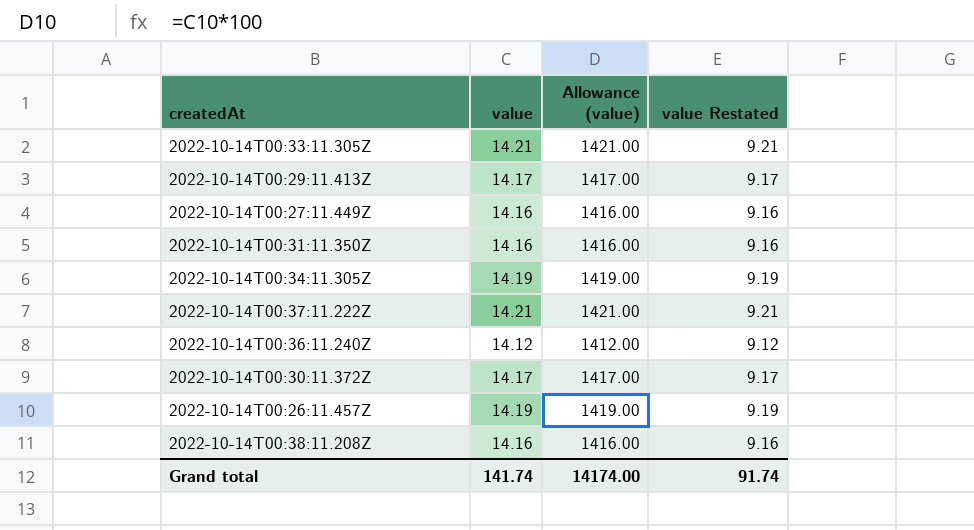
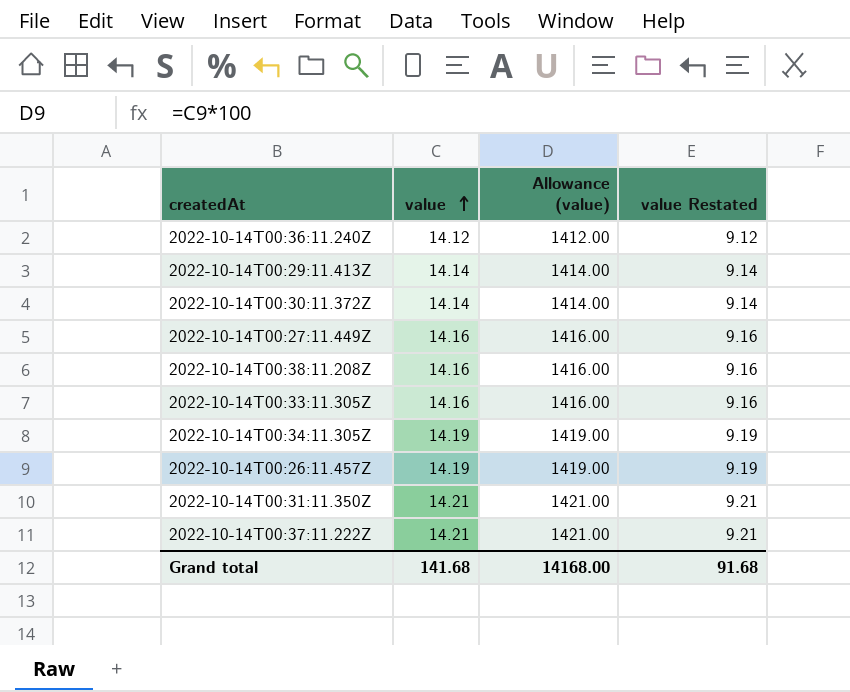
row order: none -> value ascending
2022-10-14T00:29:11.413Z | value: 14.17 -> 14.14
2022-10-14T00:29:11.413Z | Allowance (value): 1417.00 -> 1414.00
2022-10-14T00:29:11.413Z | value Restated: 9.17 -> 9.14
2022-10-14T00:30:11.372Z | value: 14.17 -> 14.14
2022-10-14T00:30:11.372Z | Allowance (value): 1417.00 -> 1414.00
2022-10-14T00:30:11.372Z | value Restated: 9.17 -> 9.14
2022-10-14T00:33:11.305Z | value: 14.21 -> 14.16
2022-10-14T00:33:11.305Z | Allowance (value): 1421.00 -> 1416.00
2022-10-14T00:33:11.305Z | value Restated: 9.21 -> 9.16
2022-10-14T00:31:11.350Z | value: 14.16 -> 14.21
2022-10-14T00:31:11.350Z | Allowance (value): 1416.00 -> 1421.00
2022-10-14T00:31:11.350Z | value Restated: 9.16 -> 9.21
Grand total | value: 141.74 -> 141.68
Grand total | Allowance (value): 14174.00 -> 14168.00
Grand total | value Restated: 91.74 -> 91.68

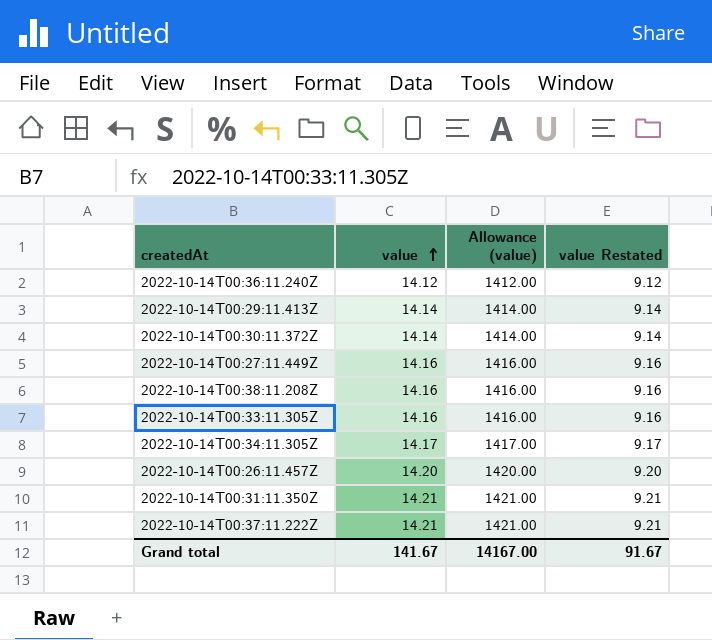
2022-10-14T00:34:11.305Z | value: 14.19 -> 14.17
2022-10-14T00:34:11.305Z | Allowance (value): 1419.00 -> 1417.00
2022-10-14T00:34:11.305Z | value Restated: 9.19 -> 9.17
2022-10-14T00:26:11.457Z | value: 14.19 -> 14.20
2022-10-14T00:26:11.457Z | Allowance (value): 1419.00 -> 1420.00
2022-10-14T00:26:11.457Z | value Restated: 9.19 -> 9.20
Grand total | value: 141.68 -> 141.67
Grand total | Allowance (value): 14168.00 -> 14167.00
Grand total | value Restated: 91.68 -> 91.67

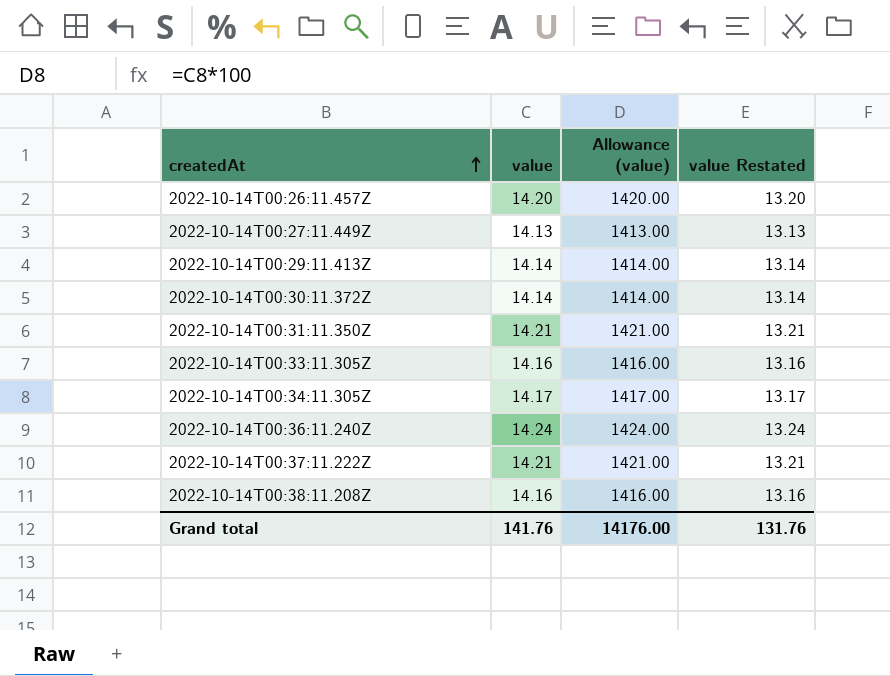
row order: value ascending -> createdAt ascending
column value Restated | formula: [value] - 5 -> [value] - 1
2022-10-14T00:27:11.449Z | value: 14.16 -> 14.13
2022-10-14T00:27:11.449Z | Allowance (value): 1416.00 -> 1413.00
2022-10-14T00:36:11.240Z | value: 14.12 -> 14.24
2022-10-14T00:36:11.240Z | Allowance (value): 1412.00 -> 1424.00
Grand total | value: 141.67 -> 141.76
Grand total | Allowance (value): 14167.00 -> 14176.00
Grand total | value Restated: 91.67 -> 131.76

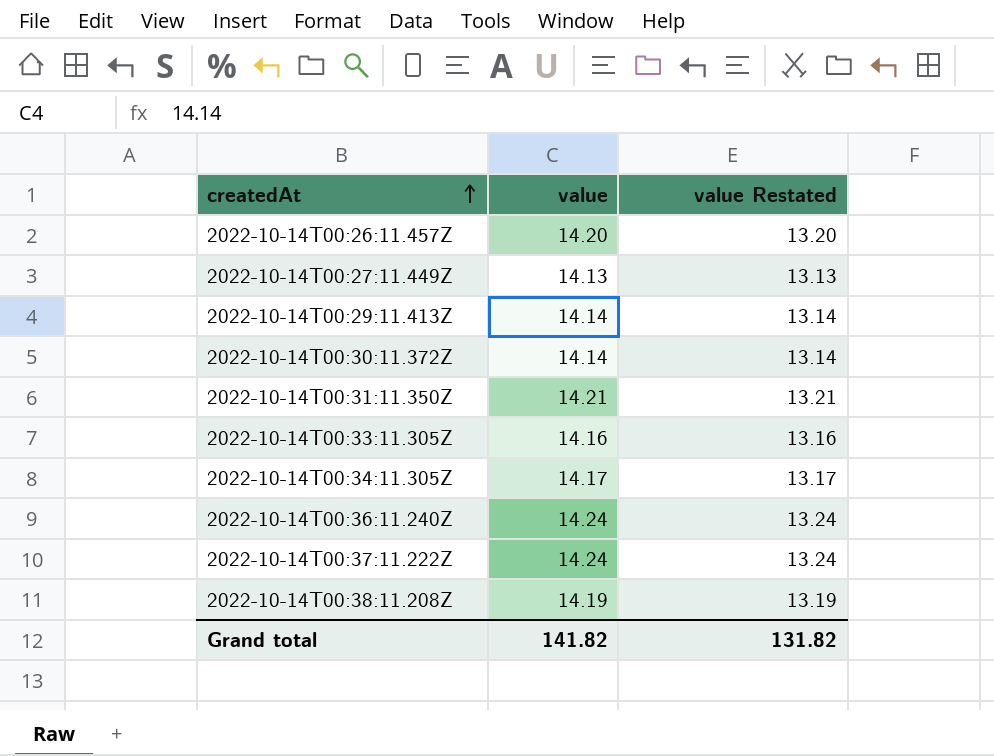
column Allowance (value) | formula: [value] * 100 -> none
2022-10-14T00:37:11.222Z | value: 14.21 -> 14.24
2022-10-14T00:37:11.222Z | value Restated: 13.21 -> 13.24
2022-10-14T00:38:11.208Z | value: 14.16 -> 14.19
2022-10-14T00:38:11.208Z | value Restated: 13.16 -> 13.19
Grand total | value: 141.76 -> 141.82
Grand total | value Restated: 131.76 -> 131.82

